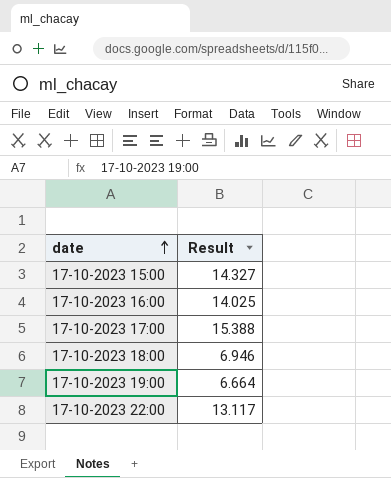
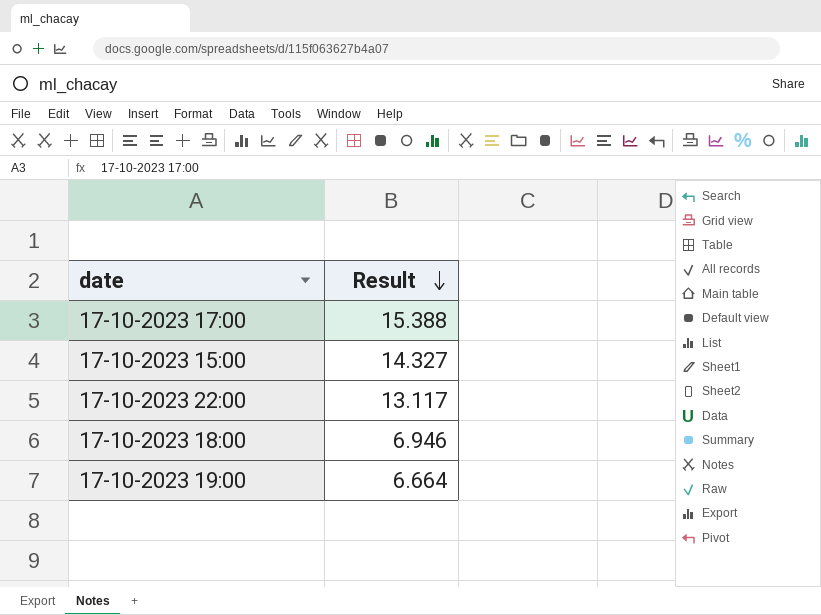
row order: date ascending -> Result descending
row 17-10-2023 16:00: 14.025 -> none

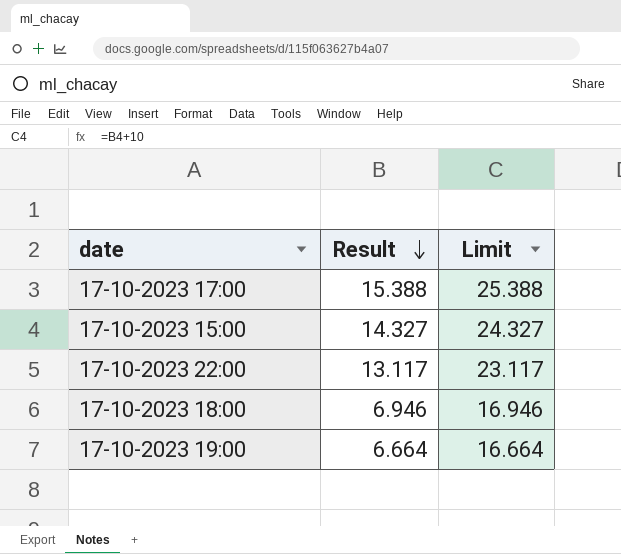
column Limit | formula: none -> [Result] + 10

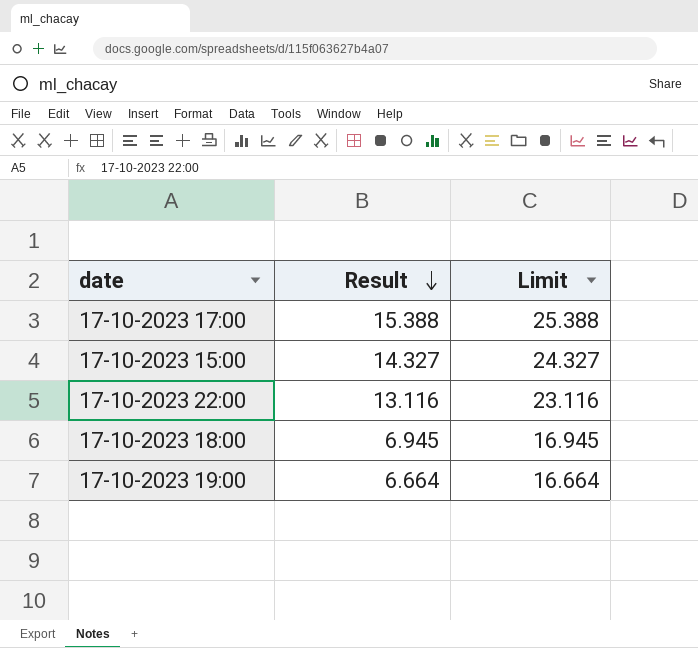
17-10-2023 22:00 | Result: 13.117 -> 13.116
17-10-2023 22:00 | Limit: 23.117 -> 23.116
17-10-2023 18:00 | Result: 6.946 -> 6.945
17-10-2023 18:00 | Limit: 16.946 -> 16.945

